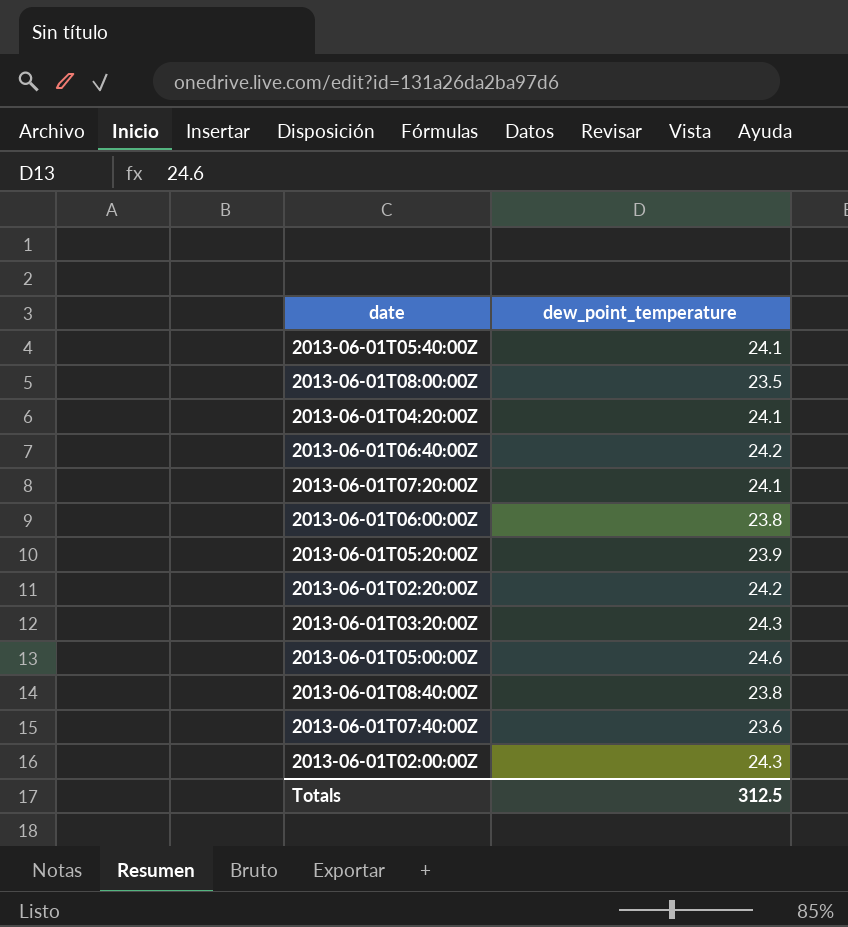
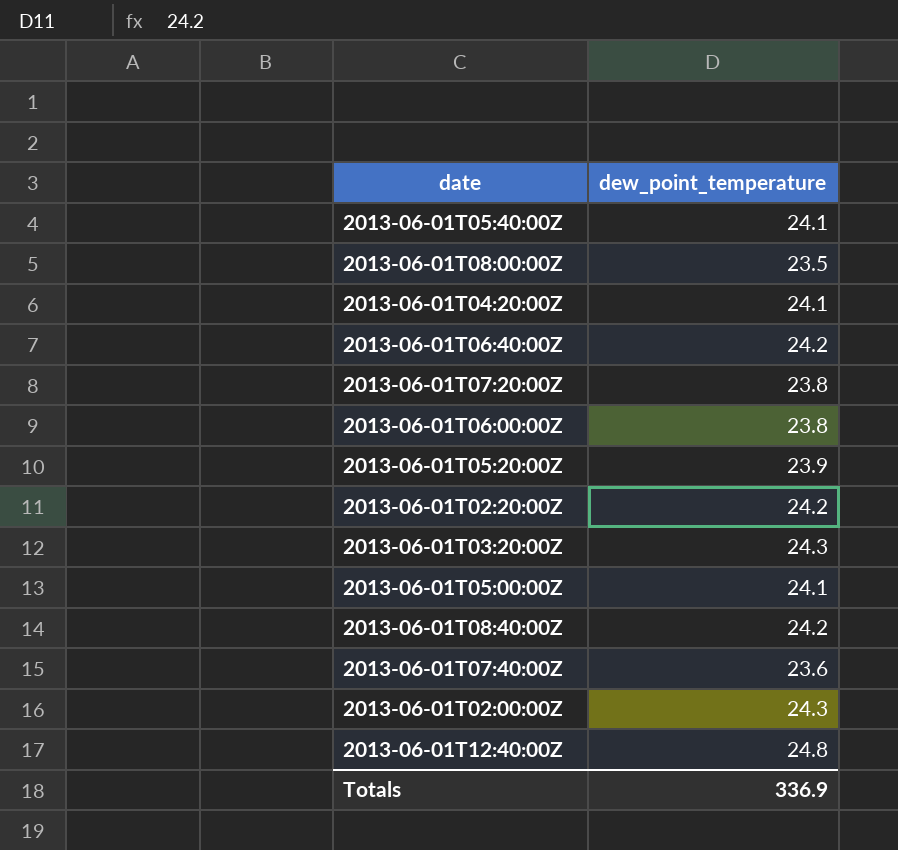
2013-06-01T07:20:00Z | dew_point_temperature: 24.1 -> 23.8
2013-06-01T05:00:00Z | dew_point_temperature: 24.6 -> 24.1
2013-06-01T08:40:00Z | dew_point_temperature: 23.8 -> 24.2
row 2013-06-01T12:40:00Z: none -> 24.8
Totals | dew_point_temperature: 312.5 -> 336.9

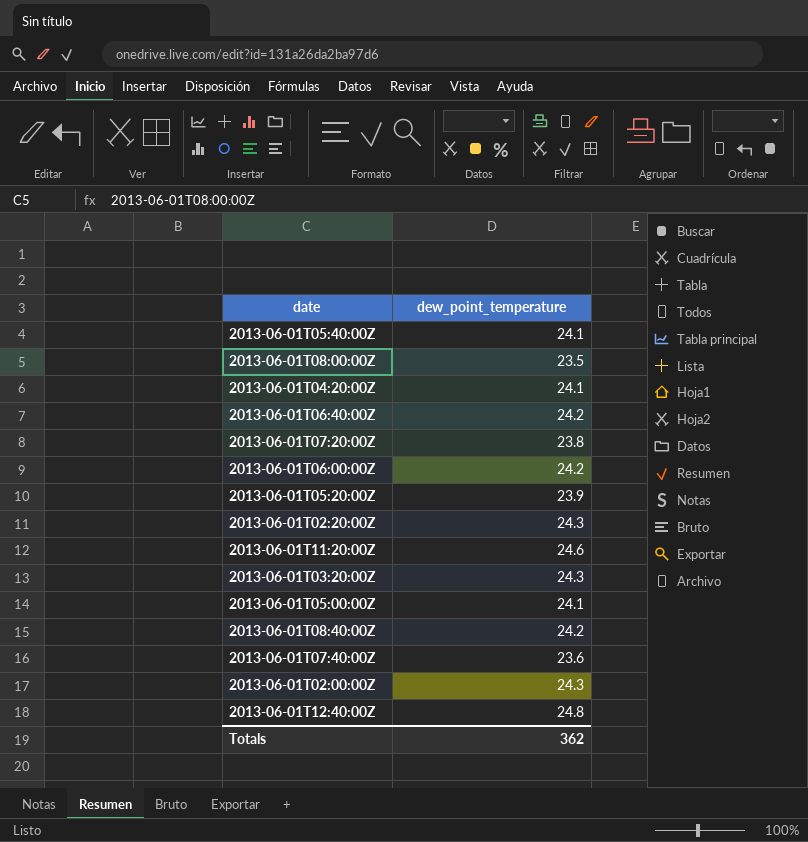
2013-06-01T06:00:00Z | dew_point_temperature: 23.8 -> 24.2
2013-06-01T02:20:00Z | dew_point_temperature: 24.2 -> 24.3
row 2013-06-01T11:20:00Z: none -> 24.6
Totals | dew_point_temperature: 336.9 -> 362

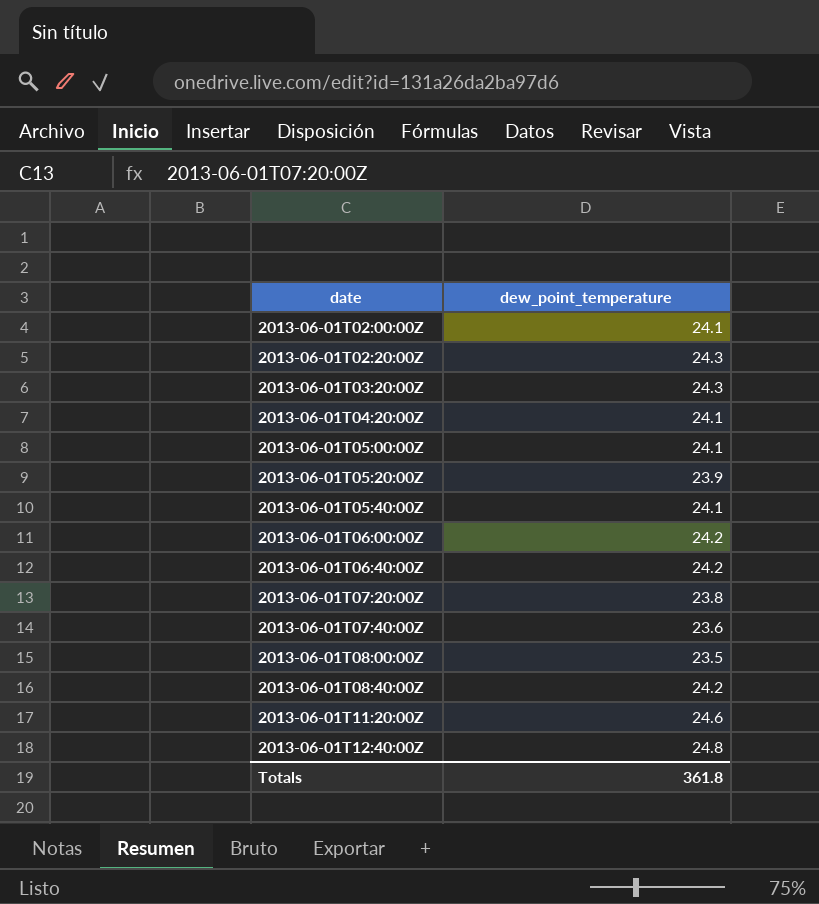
row order: none -> date ascending
2013-06-01T02:00:00Z | dew_point_temperature: 24.3 -> 24.1
Totals | dew_point_temperature: 362 -> 361.8

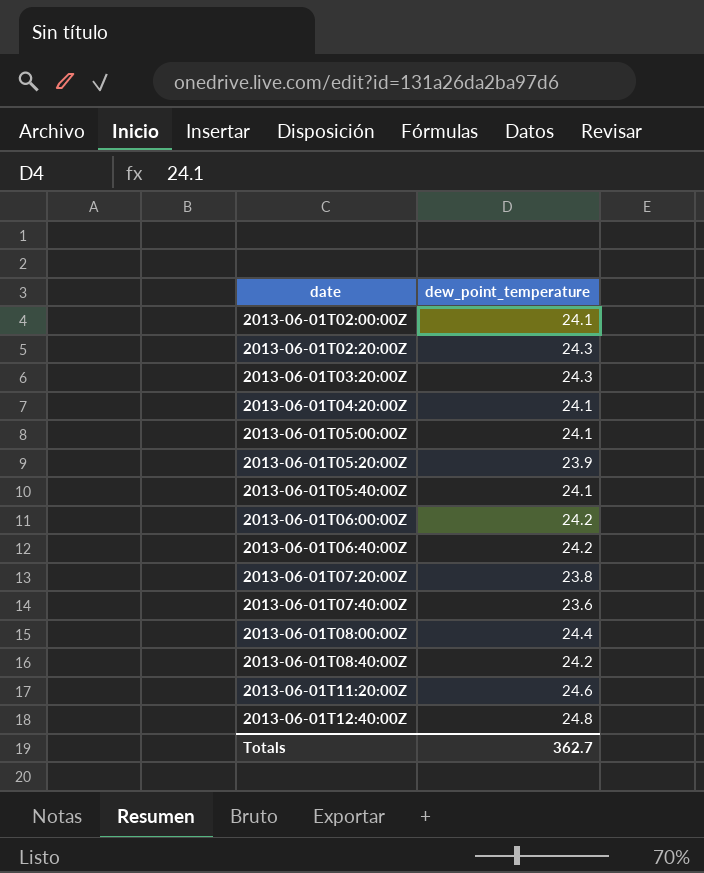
2013-06-01T08:00:00Z | dew_point_temperature: 23.5 -> 24.4
Totals | dew_point_temperature: 361.8 -> 362.7

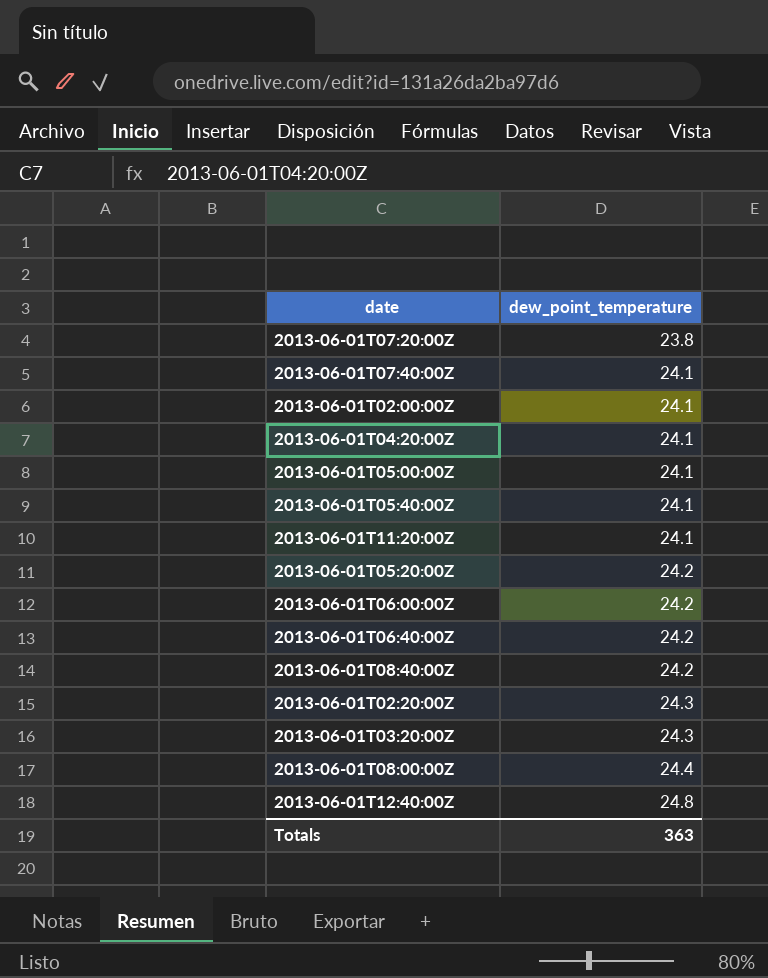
row order: date ascending -> dew_point_temperature ascending
2013-06-01T07:40:00Z | dew_point_temperature: 23.6 -> 24.1
2013-06-01T11:20:00Z | dew_point_temperature: 24.6 -> 24.1
2013-06-01T05:20:00Z | dew_point_temperature: 23.9 -> 24.2
Totals | dew_point_temperature: 362.7 -> 363

